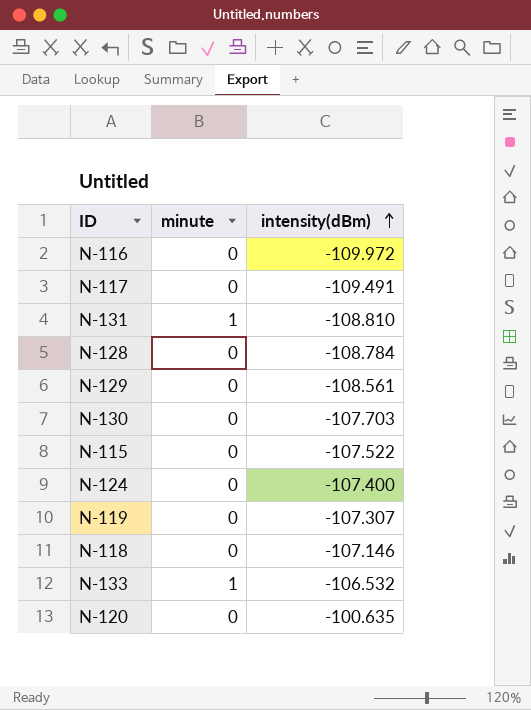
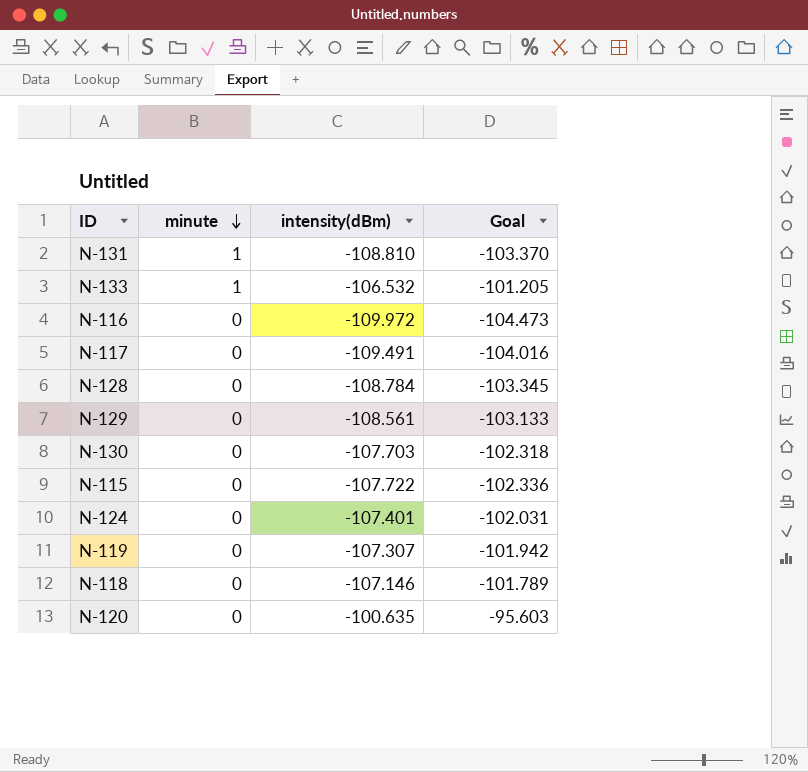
row order: intensity(dBm) ascending -> minute descending
column Goal | formula: none -> [intensity(dBm)] * 0.95
N-115 | intensity(dBm): -107.522 -> -107.722
N-124 | intensity(dBm): -107.400 -> -107.401

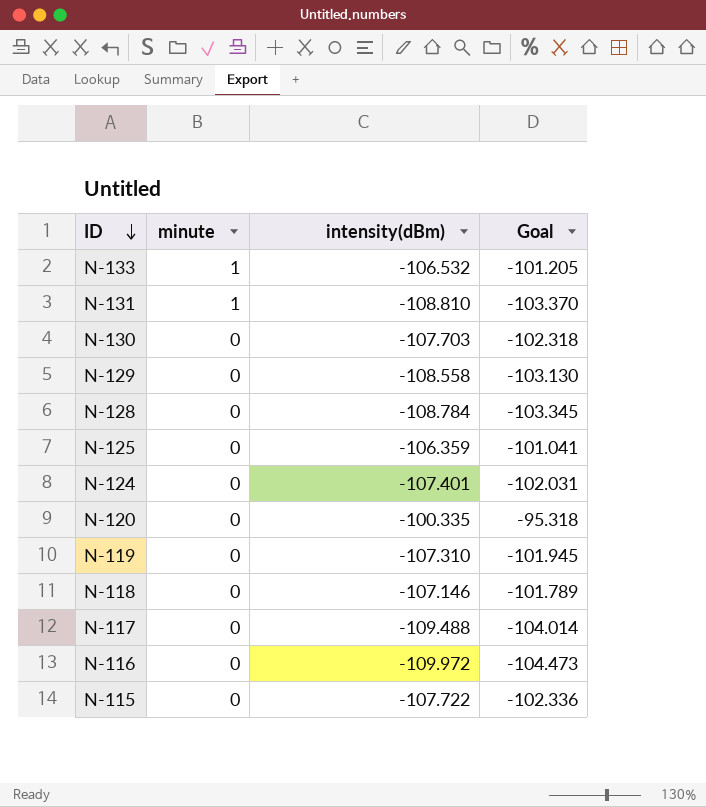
row order: minute descending -> ID descending
N-129 | intensity(dBm): -108.561 -> -108.558
N-129 | Goal: -103.133 -> -103.130
row N-125: none -> 0 | -106.359 | -101.041
N-120 | intensity(dBm): -100.635 -> -100.335
N-120 | Goal: -95.603 -> -95.318
N-119 | intensity(dBm): -107.307 -> -107.310
N-119 | Goal: -101.942 -> -101.945
N-117 | intensity(dBm): -109.491 -> -109.488
N-117 | Goal: -104.016 -> -104.014

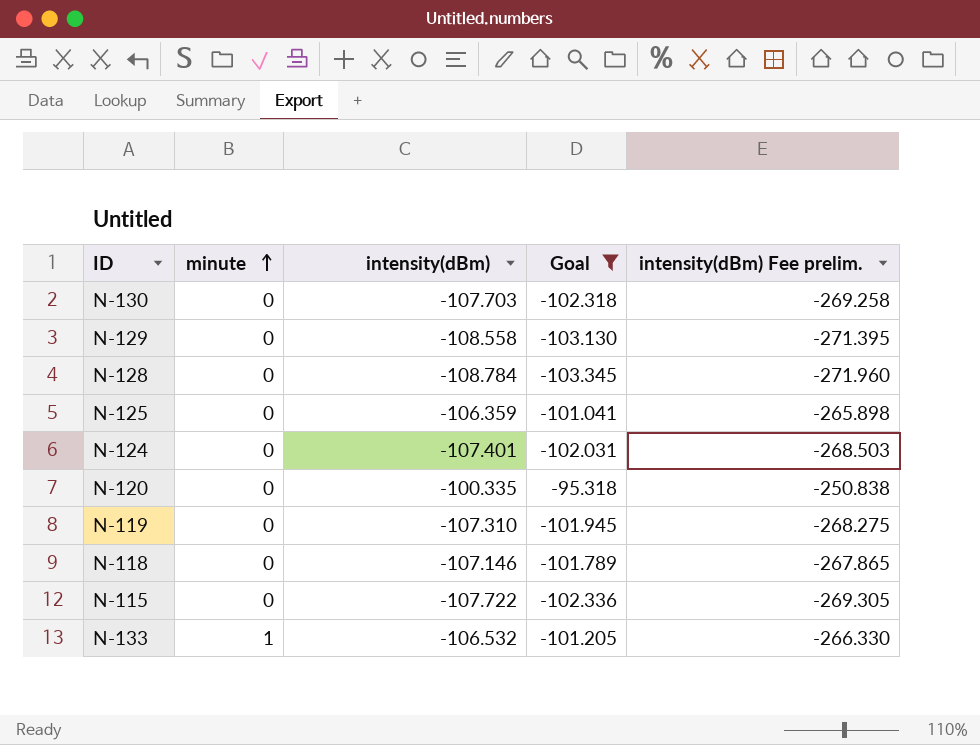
filter: none -> Goal >= -103.345
row order: ID descending -> minute ascending
column intensity(dBm) Fee prelim. | formula: none -> [intensity(dBm)] * 2.5

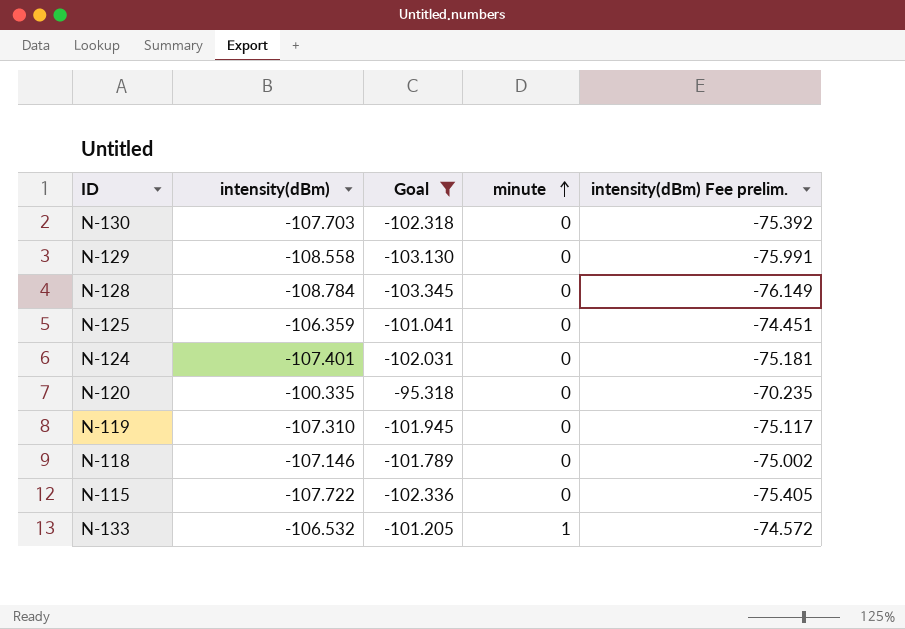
column minute | position: 2 -> 4
column intensity(dBm) Fee prelim. | formula: [intensity(dBm)] * 2.5 -> [intensity(dBm)] * 0.7

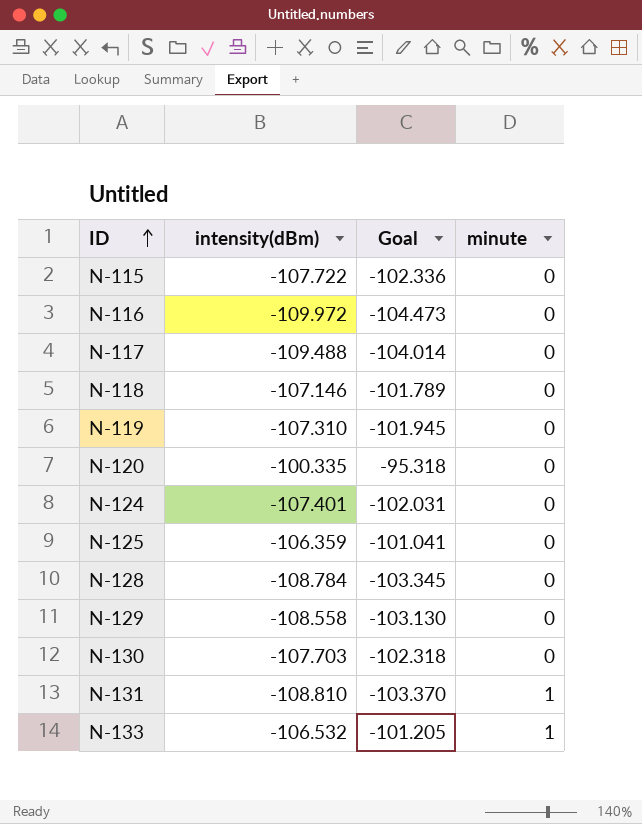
filter: Goal >= -103.345 -> none
row order: minute ascending -> ID ascending
column intensity(dBm) Fee prelim. | formula: [intensity(dBm)] * 0.7 -> none

